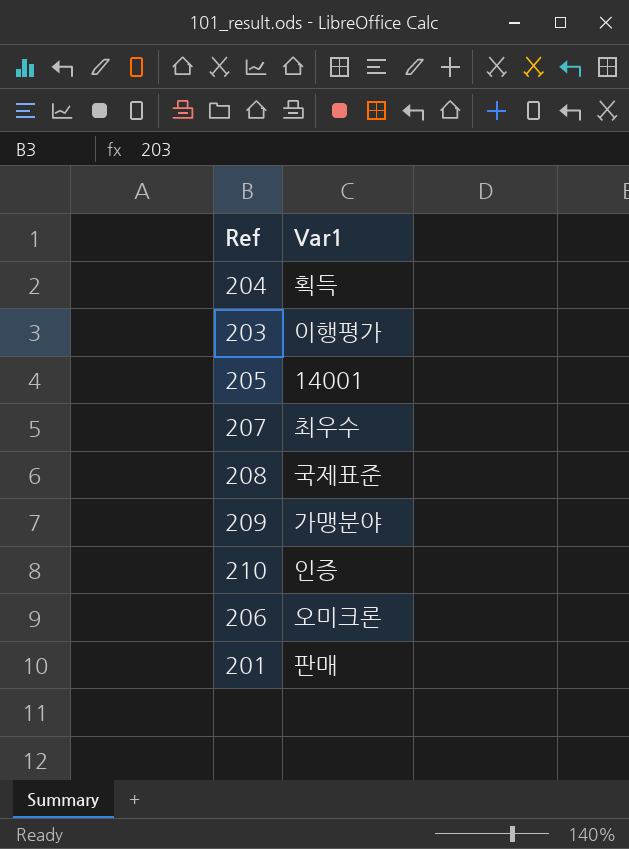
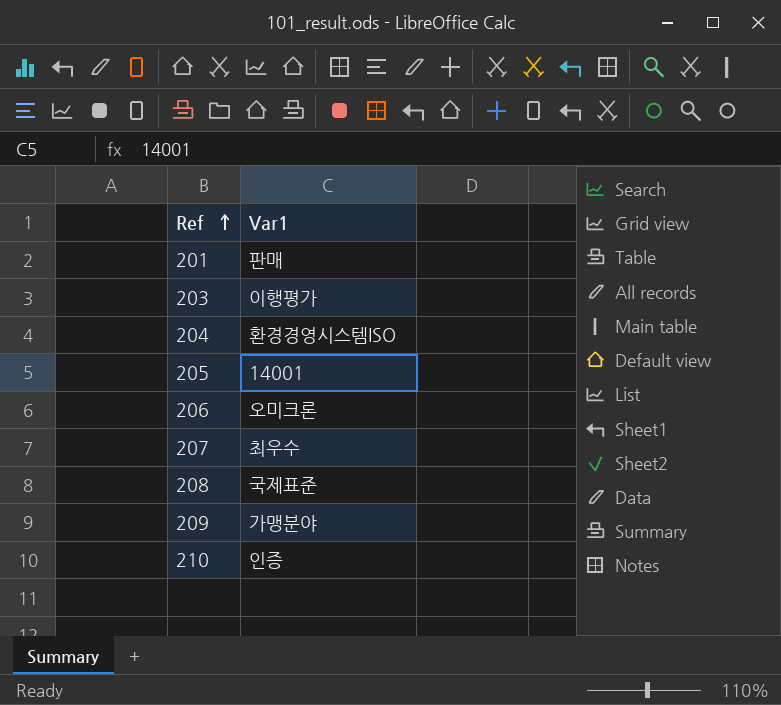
row order: none -> Ref ascending
204 | Var1: 획득 -> 환경경영시스템ISO

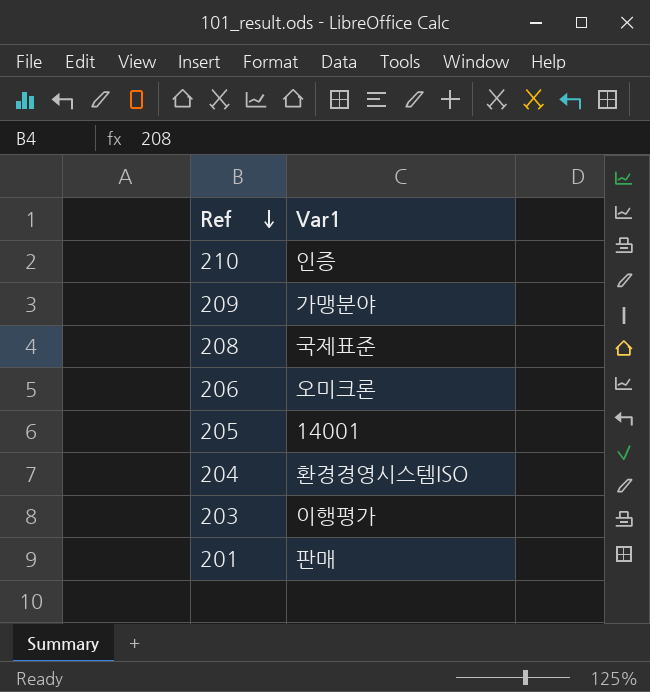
row order: Ref ascending -> Ref descending
row 207: 최우수 -> none

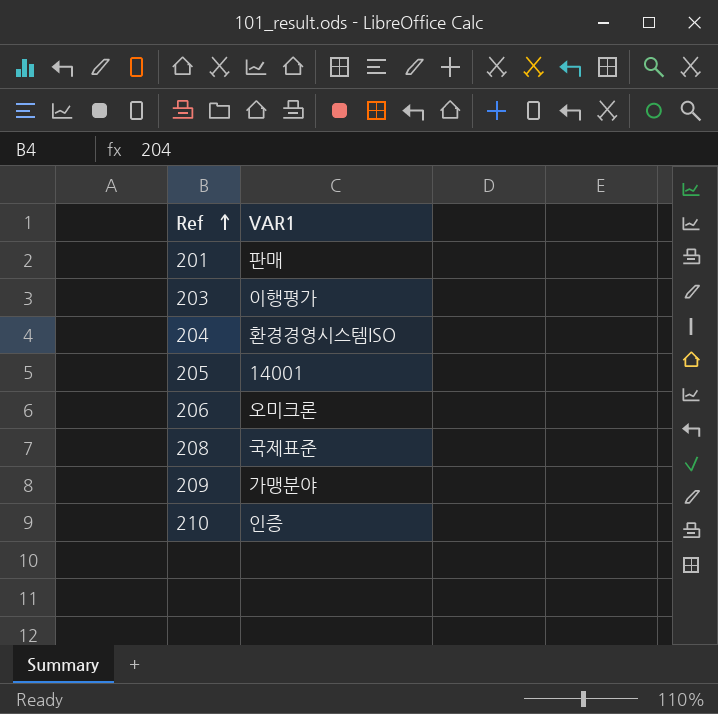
row order: Ref descending -> Ref ascending
column name: Var1 -> VAR1

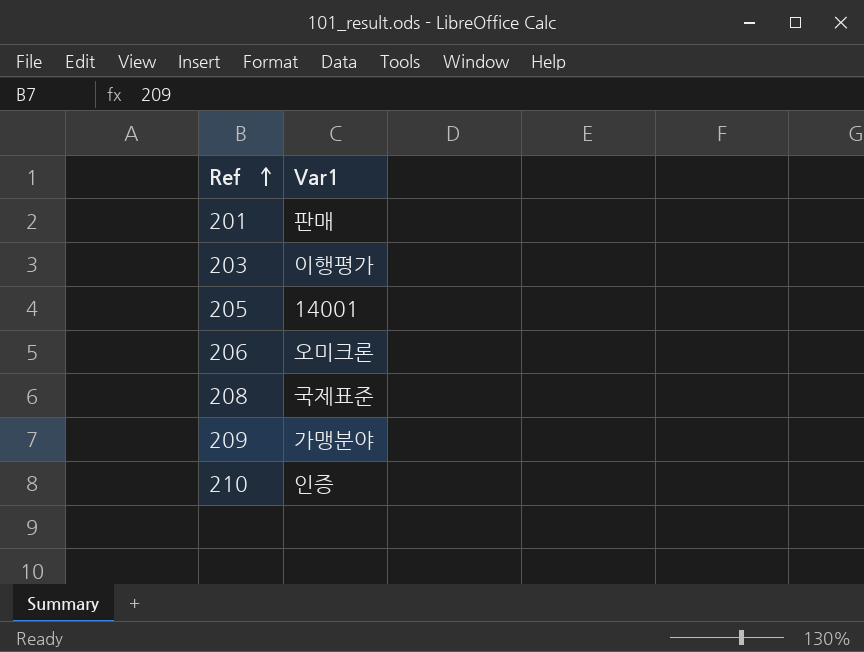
column name: VAR1 -> Var1
row 204: 환경경영시스템ISO -> none

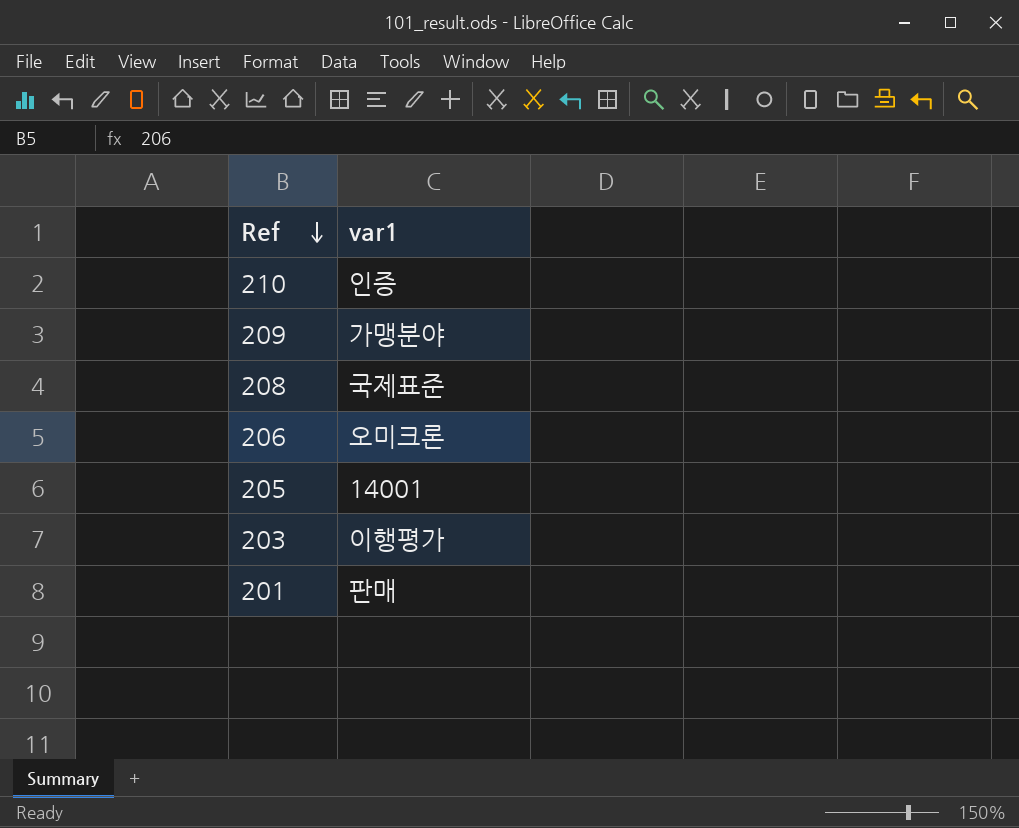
row order: Ref ascending -> Ref descending
column name: Var1 -> var1

